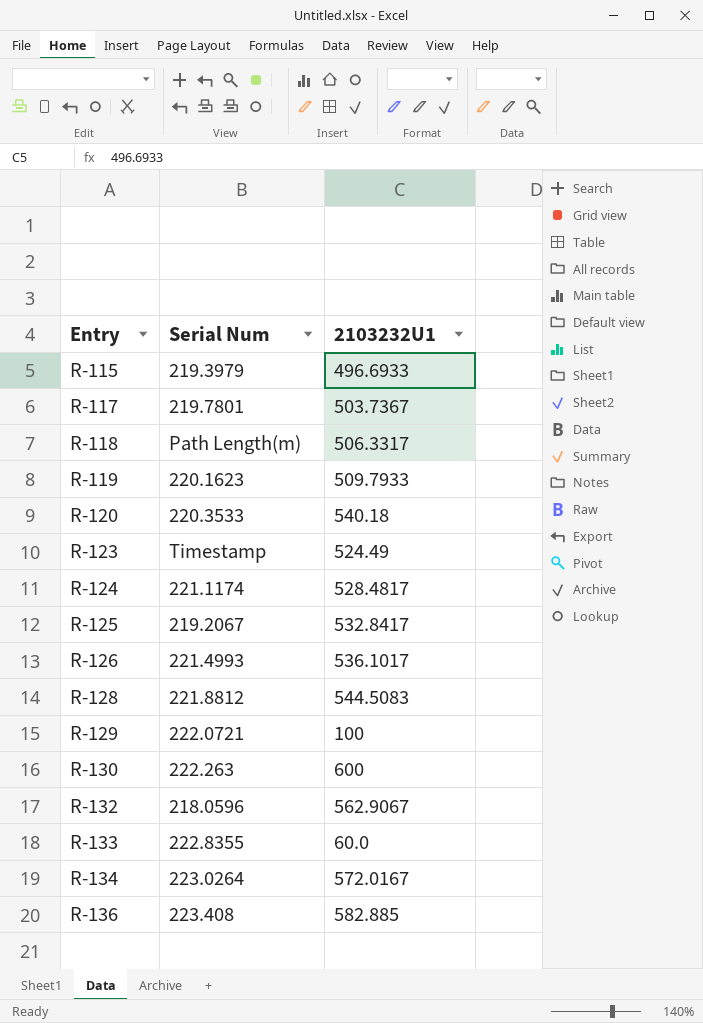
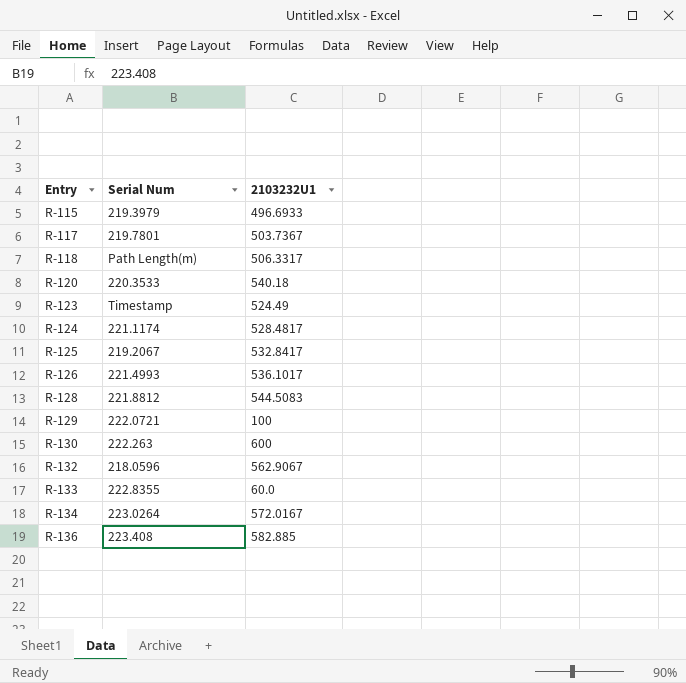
row R-119: 220.1623 | 509.7933 -> none

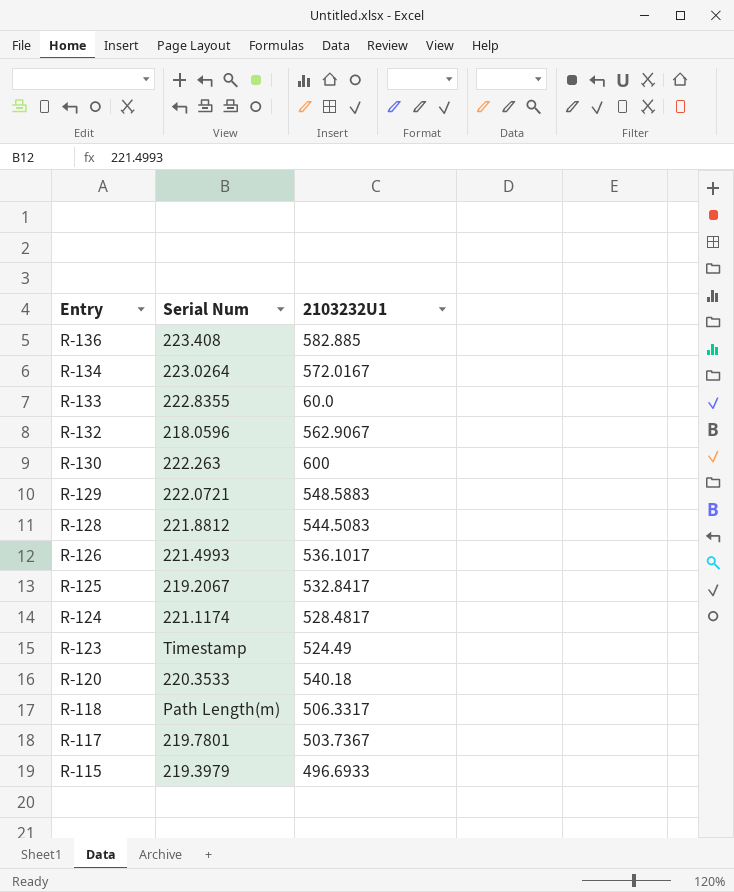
row order: Entry ascending -> Entry descending
R-129 | 2103232U1: 100 -> 548.5883

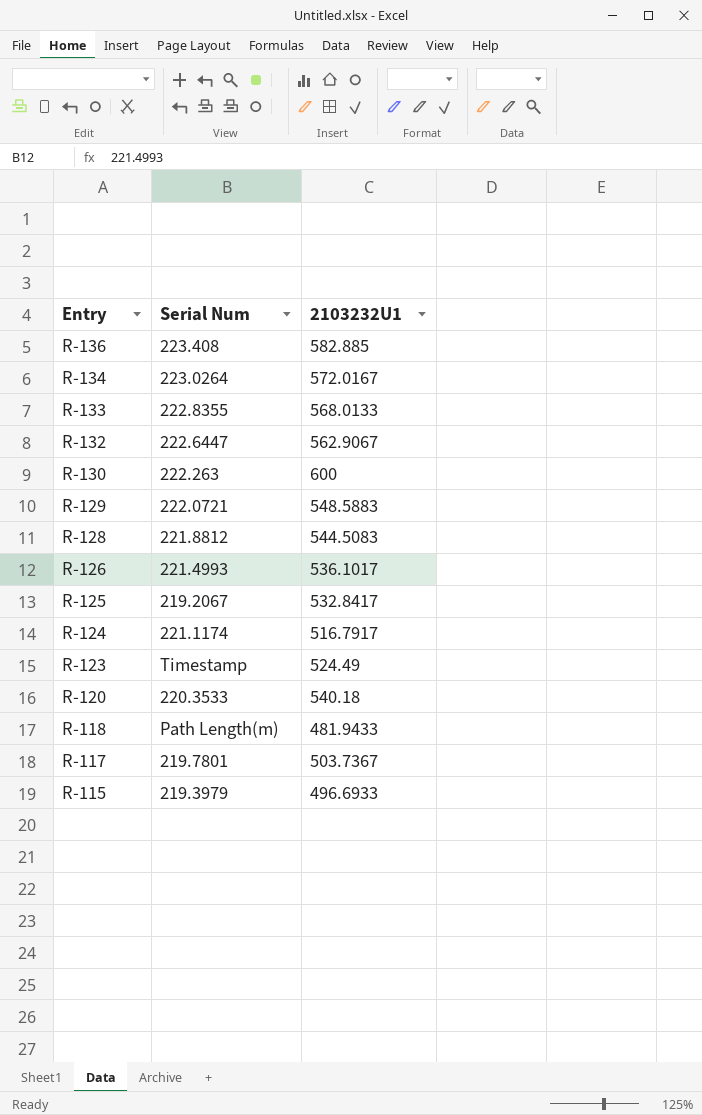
R-133 | 2103232U1: 60.0 -> 568.0133
R-132 | Serial Num: 218.0596 -> 222.6447
R-124 | 2103232U1: 528.4817 -> 516.7917
R-118 | 2103232U1: 506.3317 -> 481.9433

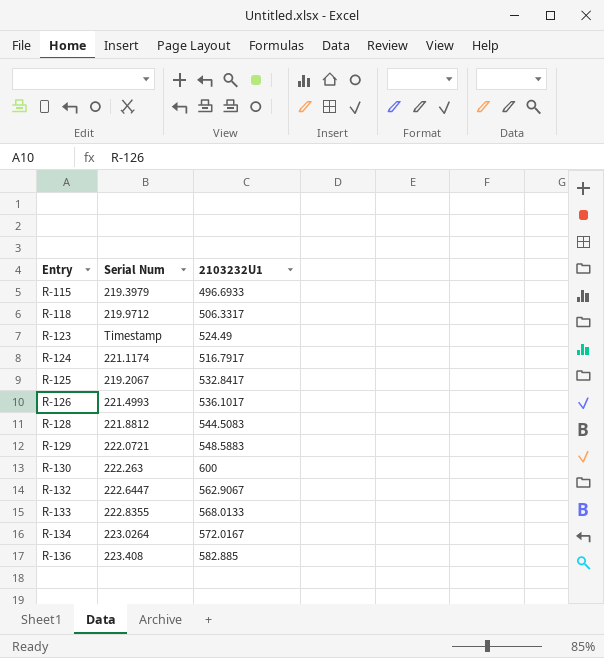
row order: Entry descending -> Entry ascending
row R-120: 220.3533 | 540.18 -> none
row R-117: 219.7801 | 503.7367 -> none
R-118 | Serial Num: Path Length(m) -> 219.9712
R-118 | 2103232U1: 481.9433 -> 506.3317

